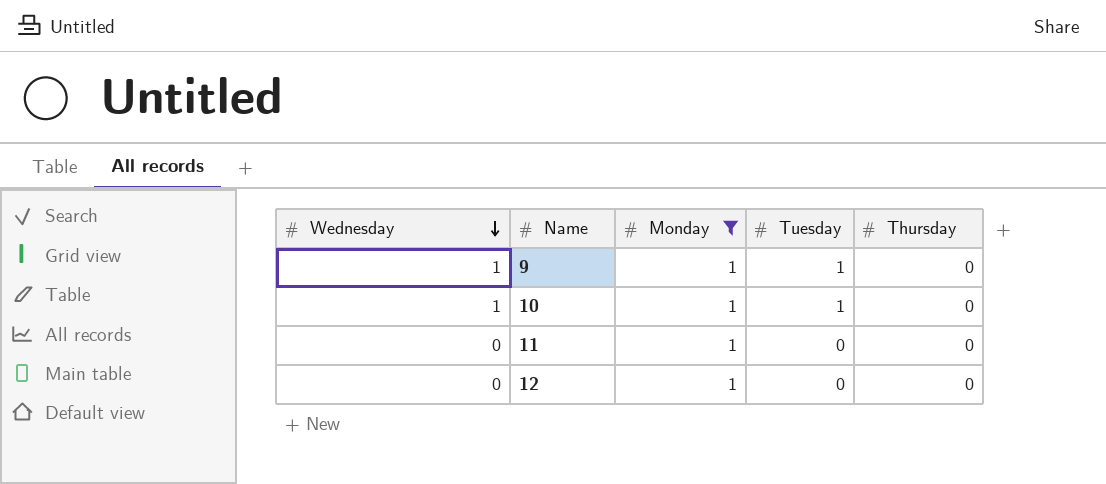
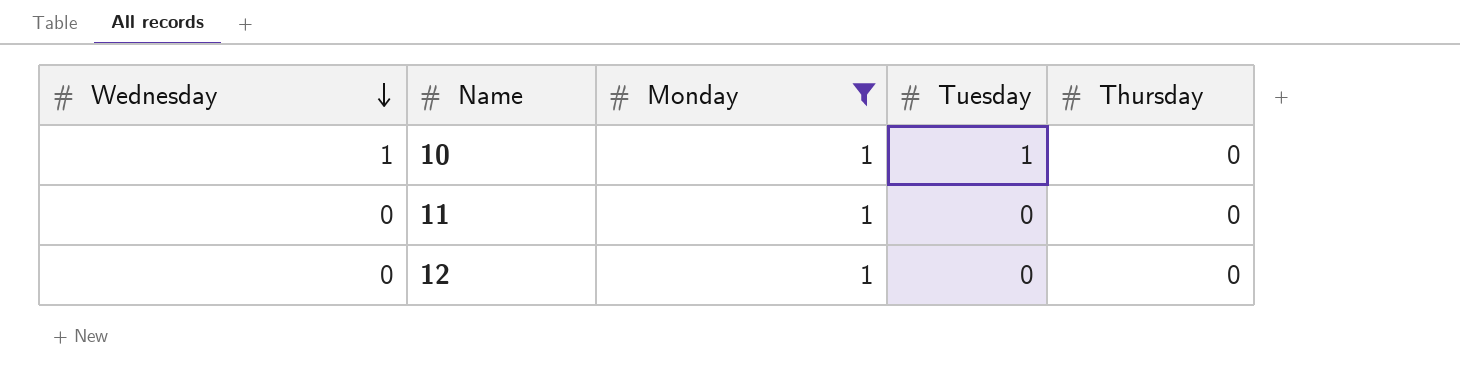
row 9: 1 | 1 | 1 | 0 -> none

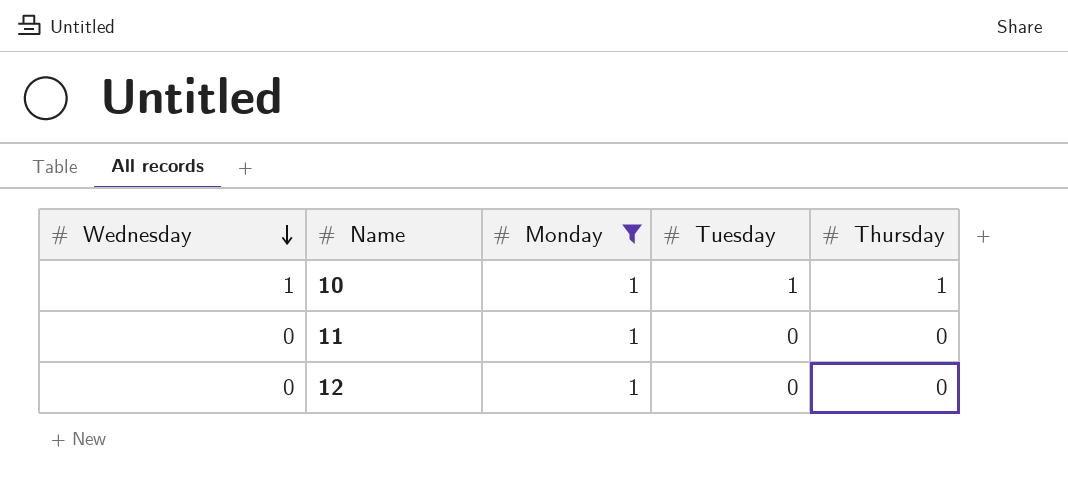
10 | Thursday: 0 -> 1

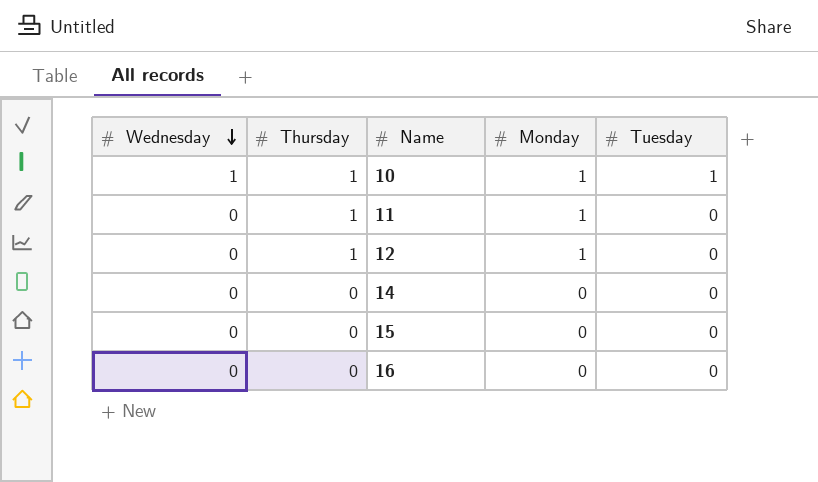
filter: Monday = 1 -> none
column Thursday | position: 5 -> 2
11 | Thursday: 0 -> 1
12 | Thursday: 0 -> 1

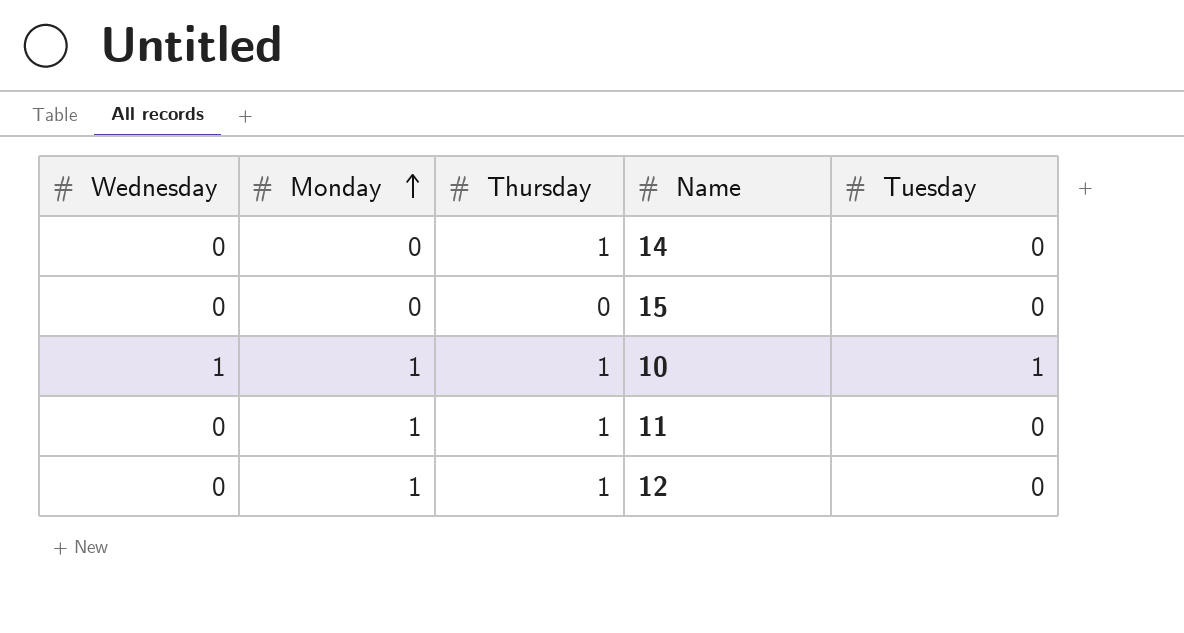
row order: Wednesday descending -> Monday ascending
column Monday | position: 4 -> 2
row 16: 0 | 0 | 0 | 0 -> none
14 | Thursday: 0 -> 1

